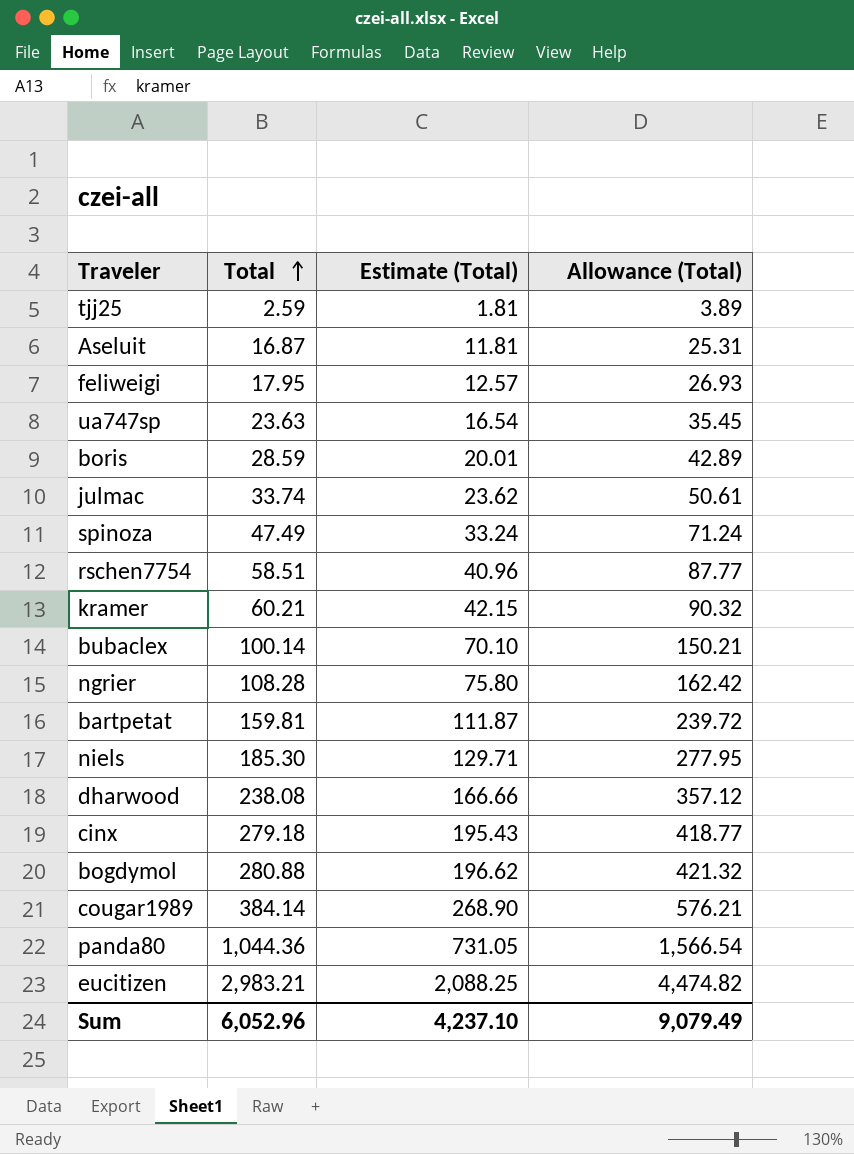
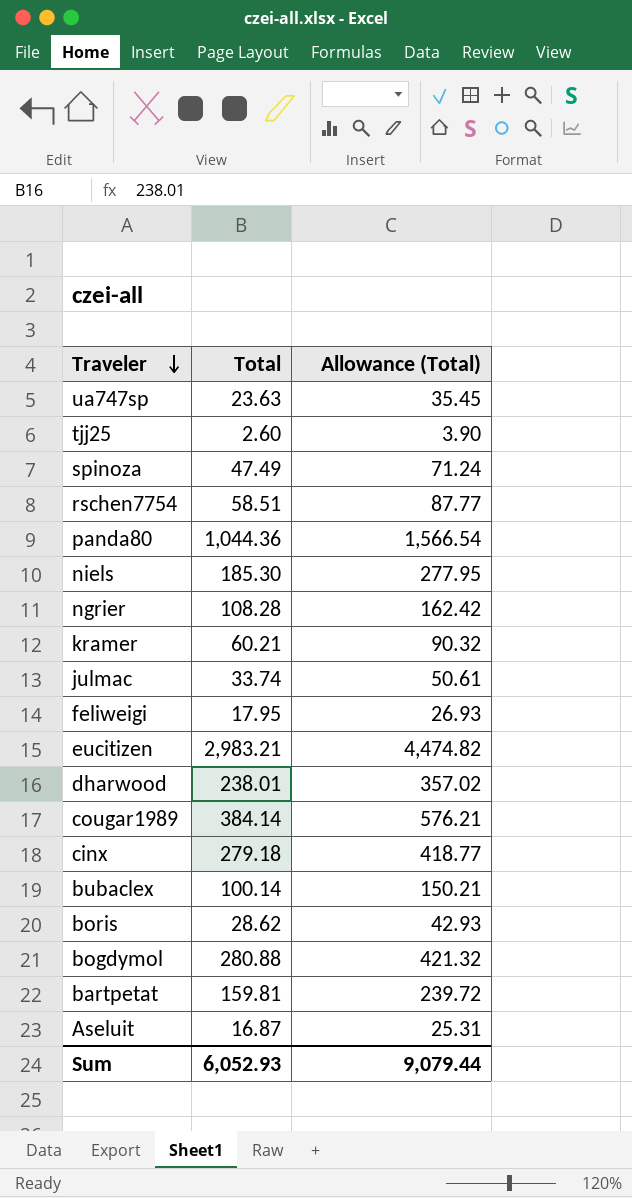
row order: Total ascending -> Traveler descending
column Estimate (Total) | formula: [Total] * 0.7 -> none
tjj25 | Total: 2.59 -> 2.60
tjj25 | Allowance (Total): 3.89 -> 3.90
dharwood | Total: 238.08 -> 238.01
dharwood | Allowance (Total): 357.12 -> 357.02
boris | Total: 28.59 -> 28.62
boris | Allowance (Total): 42.89 -> 42.93
Sum | Total: 6,052.96 -> 6,052.93
Sum | Allowance (Total): 9,079.49 -> 9,079.44

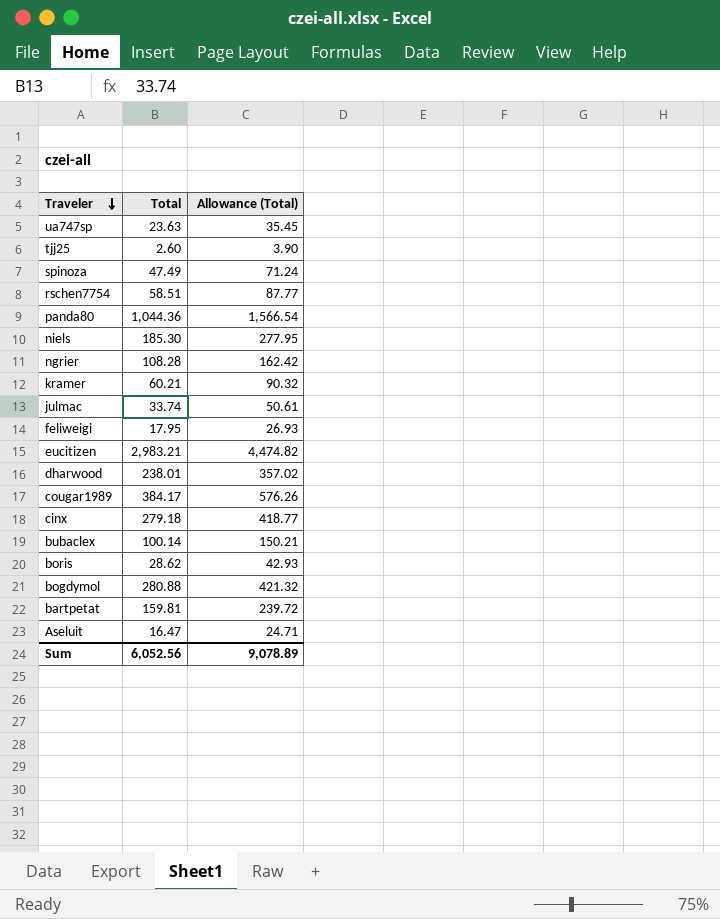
cougar1989 | Total: 384.14 -> 384.17
cougar1989 | Allowance (Total): 576.21 -> 576.26
Aseluit | Total: 16.87 -> 16.47
Aseluit | Allowance (Total): 25.31 -> 24.71
Sum | Total: 6,052.93 -> 6,052.56
Sum | Allowance (Total): 9,079.44 -> 9,078.89

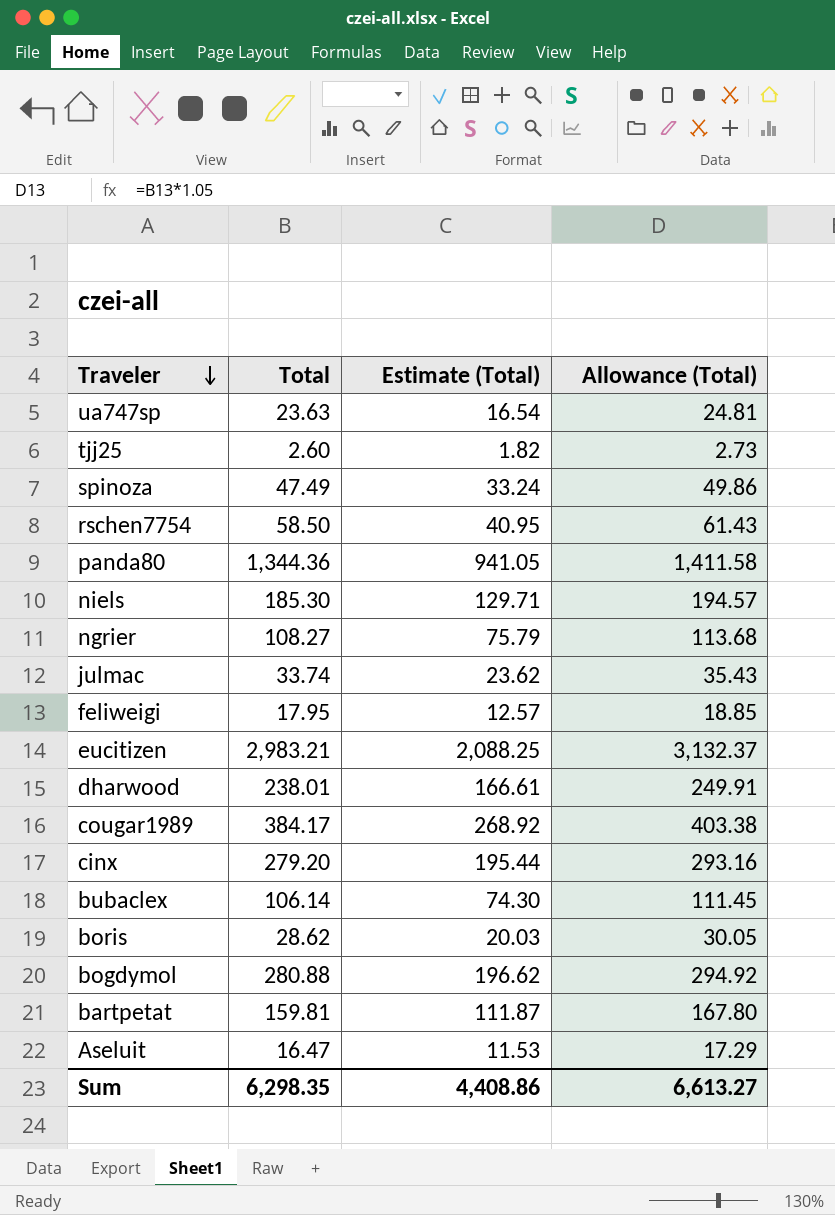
column Estimate (Total) | formula: none -> [Total] * 0.7
column Allowance (Total) | formula: [Total] * 1.5 -> [Total] * 1.05
row kramer: 60.21 | 90.32 -> none
rschen7754 | Total: 58.51 -> 58.50
panda80 | Total: 1,044.36 -> 1,344.36
ngrier | Total: 108.28 -> 108.27
cinx | Total: 279.18 -> 279.20
bubaclex | Total: 100.14 -> 106.14
Sum | Total: 6,052.56 -> 6,298.35
Sum | Allowance (Total): 9,078.89 -> 6,613.27

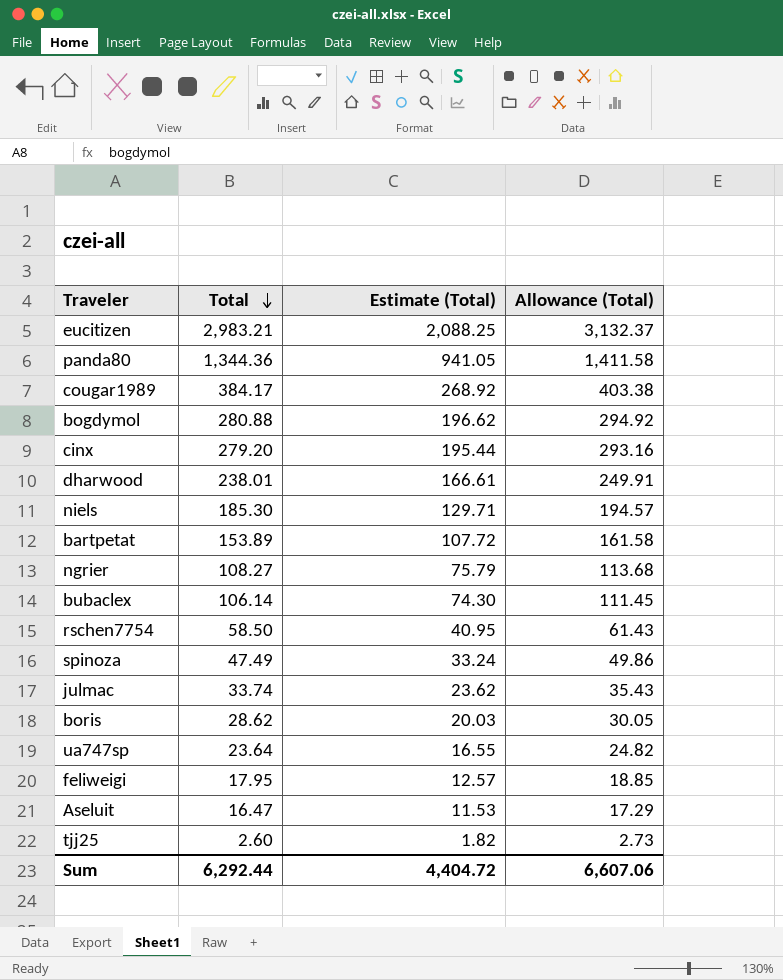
row order: Traveler descending -> Total descending
bartpetat | Total: 159.81 -> 153.89
bartpetat | Estimate (Total): 111.87 -> 107.72
bartpetat | Allowance (Total): 167.80 -> 161.58
ua747sp | Total: 23.63 -> 23.64
ua747sp | Estimate (Total): 16.54 -> 16.55
ua747sp | Allowance (Total): 24.81 -> 24.82
Sum | Total: 6,298.35 -> 6,292.44
Sum | Estimate (Total): 4,408.86 -> 4,404.72
Sum | Allowance (Total): 6,613.27 -> 6,607.06

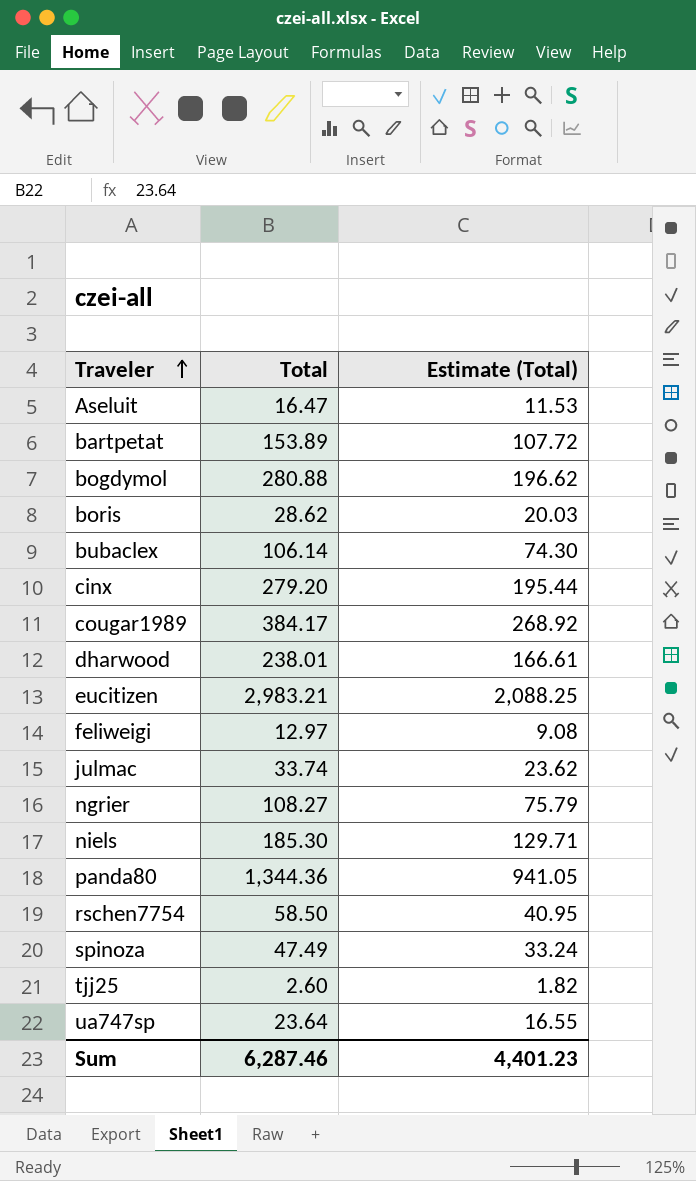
row order: Total descending -> Traveler ascending
column Allowance (Total) | formula: [Total] * 1.05 -> none
feliweigi | Total: 17.95 -> 12.97
feliweigi | Estimate (Total): 12.57 -> 9.08
Sum | Total: 6,292.44 -> 6,287.46
Sum | Estimate (Total): 4,404.72 -> 4,401.23

